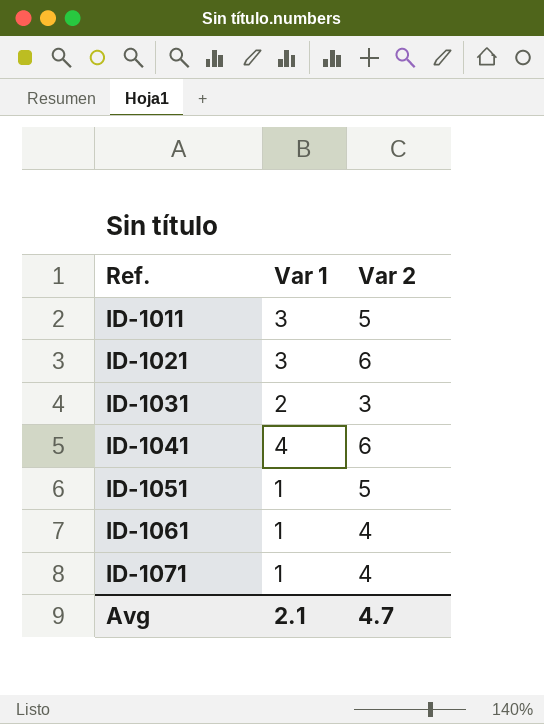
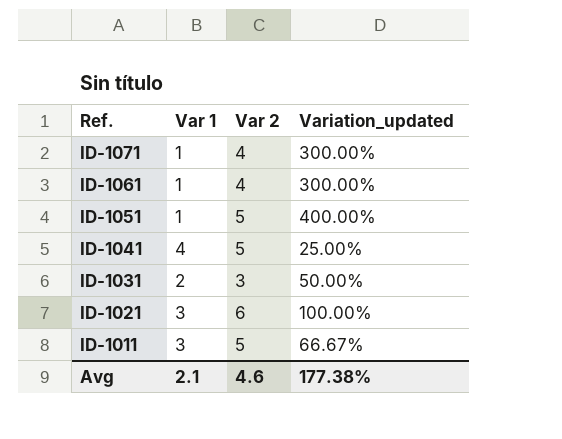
row order: Ref. ascending -> Ref. descending
column Variation_updated | formula: none -> ([Var 2] - [Var 1]) / [Var 1]
ID-1041 | Var 2: 6 -> 5
Avg | Var 2: 4.7 -> 4.6

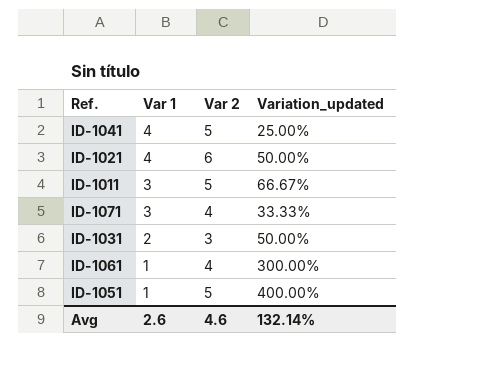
row order: Ref. descending -> Var 1 descending
ID-1021 | Var 1: 3 -> 4
ID-1021 | Variation_updated: 100.00% -> 50.00%
ID-1071 | Var 1: 1 -> 3
ID-1071 | Variation_updated: 300.00% -> 33.33%
Avg | Var 1: 2.1 -> 2.6
Avg | Variation_updated: 177.38% -> 132.14%

